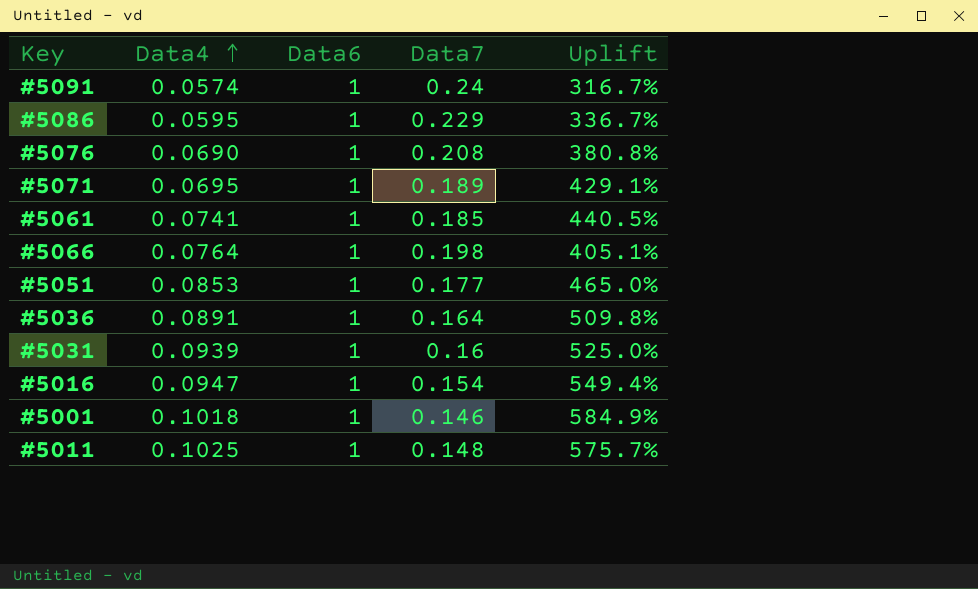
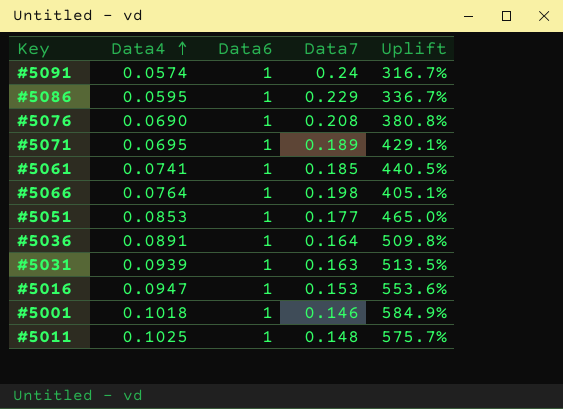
#5031 | Data7: 0.16 -> 0.163
#5031 | Uplift: 525.0% -> 513.5%
#5016 | Data7: 0.154 -> 0.153
#5016 | Uplift: 549.4% -> 553.6%

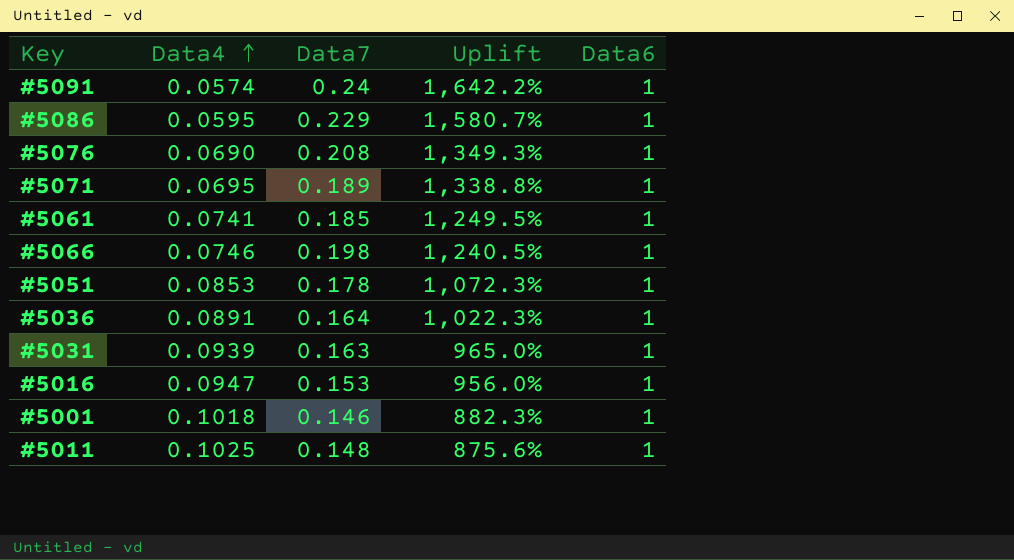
column Uplift | formula: ([Data6] - [Data7]) / [Data7] -> ([Data6] - [Data4]) / [Data4]
column Data6 | position: 3 -> 5
#5066 | Data4: 0.0764 -> 0.0746
#5051 | Data7: 0.177 -> 0.178

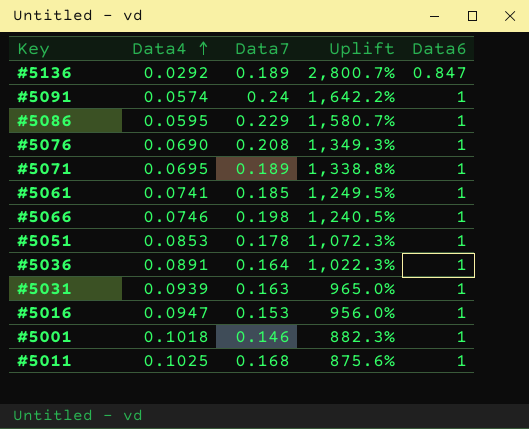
row #5136: none -> 0.0292 | 0.189 | 2,800.7% | 0.847
#5011 | Data7: 0.148 -> 0.168

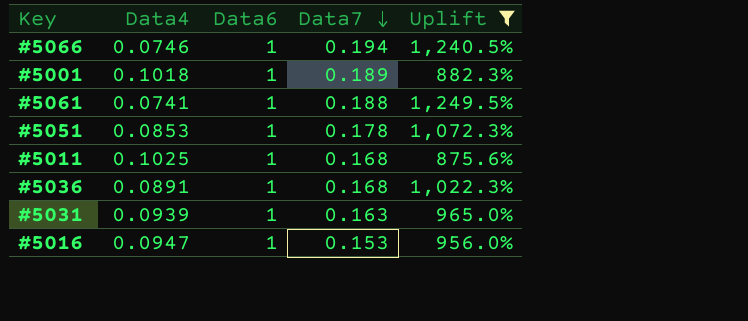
filter: none -> Uplift <= 1,249.5%
row order: Data4 ascending -> Data7 descending
column Data6 | position: 5 -> 3
#5066 | Data7: 0.198 -> 0.194
#5001 | Data7: 0.146 -> 0.189
#5061 | Data7: 0.185 -> 0.188
#5036 | Data7: 0.164 -> 0.168

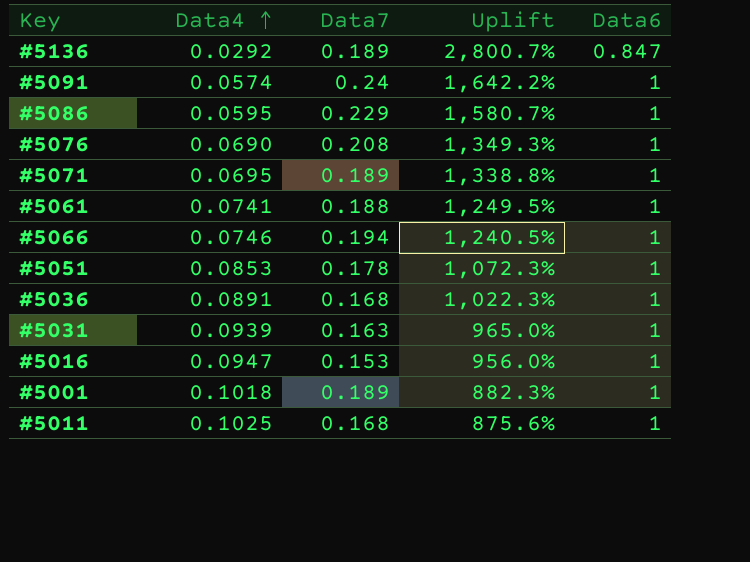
filter: Uplift <= 1,249.5% -> none
row order: Data7 descending -> Data4 ascending
column Data6 | position: 3 -> 5

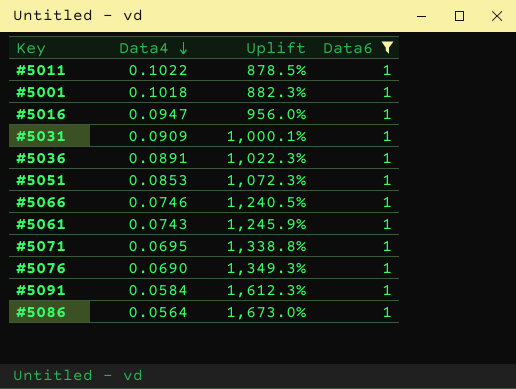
filter: none -> Data6 = 1
row order: Data4 ascending -> Data4 descending
column Data7 | position: 3 -> none
#5011 | Data4: 0.1025 -> 0.1022
#5011 | Uplift: 875.6% -> 878.5%
#5031 | Data4: 0.0939 -> 0.0909
#5031 | Uplift: 965.0% -> 1,000.1%
#5061 | Data4: 0.0741 -> 0.0743
#5061 | Uplift: 1,249.5% -> 1,245.9%
#5091 | Data4: 0.0574 -> 0.0584
#5091 | Uplift: 1,642.2% -> 1,612.3%
#5086 | Data4: 0.0595 -> 0.0564
#5086 | Uplift: 1,580.7% -> 1,673.0%

